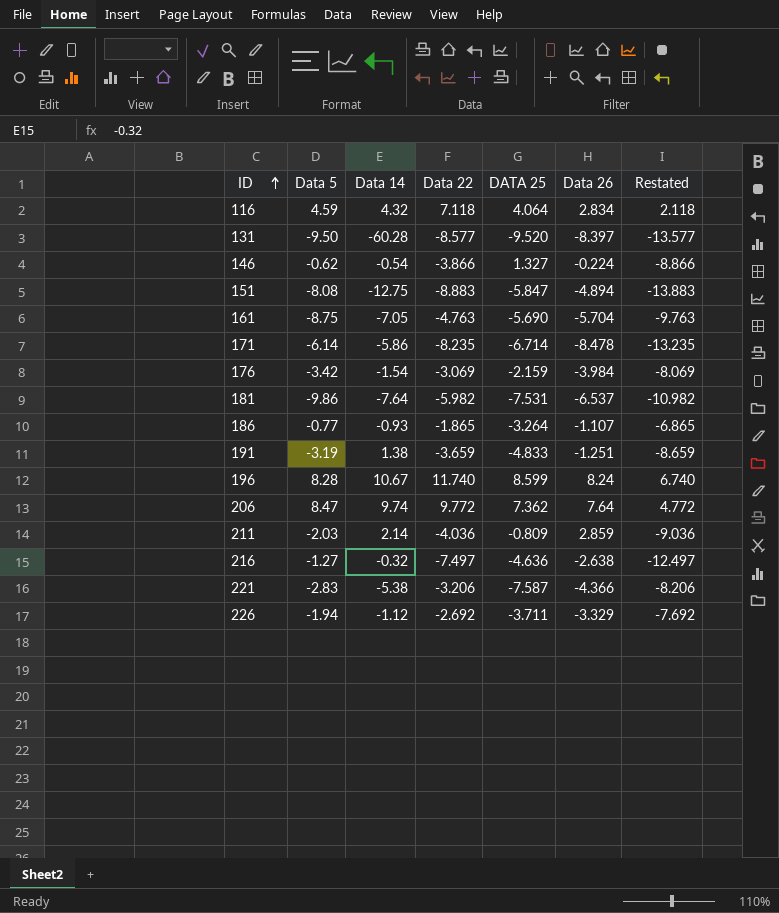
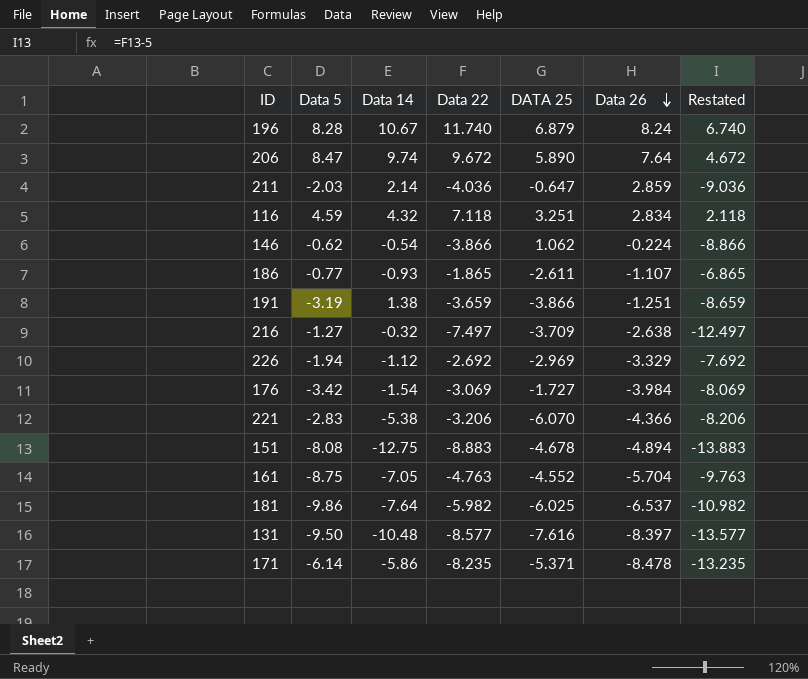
row order: ID ascending -> Data 26 descending
196 | DATA 25: 8.599 -> 6.879
206 | Data 22: 9.772 -> 9.672
206 | DATA 25: 7.362 -> 5.890
206 | Restated: 4.772 -> 4.672
211 | DATA 25: -0.809 -> -0.647
116 | DATA 25: 4.064 -> 3.251
146 | DATA 25: 1.327 -> 1.062
186 | DATA 25: -3.264 -> -2.611
191 | DATA 25: -4.833 -> -3.866
216 | DATA 25: -4.636 -> -3.709
226 | DATA 25: -3.711 -> -2.969
176 | DATA 25: -2.159 -> -1.727
221 | DATA 25: -7.587 -> -6.070
151 | DATA 25: -5.847 -> -4.678
161 | DATA 25: -5.690 -> -4.552
181 | DATA 25: -7.531 -> -6.025
131 | Data 14: -60.28 -> -10.48
131 | DATA 25: -9.520 -> -7.616
171 | DATA 25: -6.714 -> -5.371

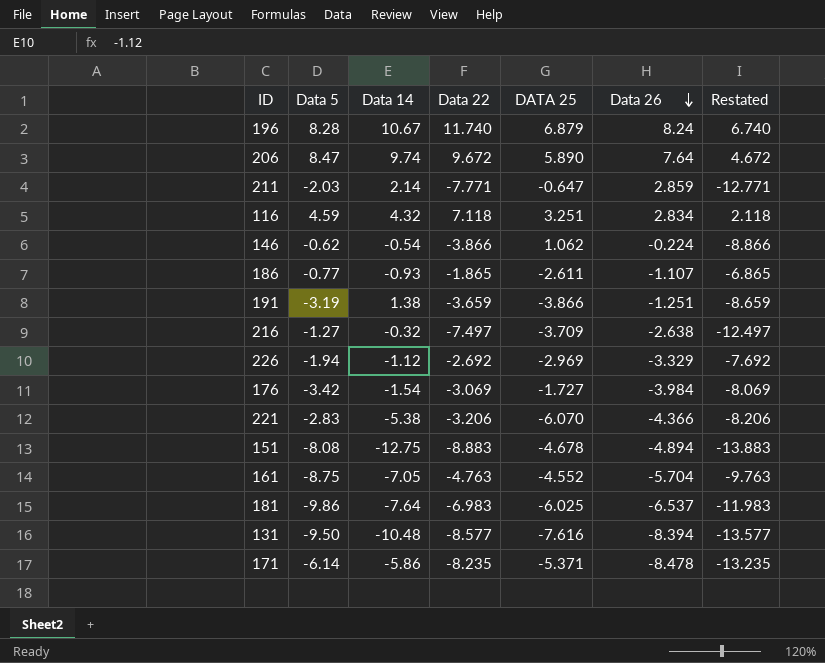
211 | Data 22: -4.036 -> -7.771
211 | Restated: -9.036 -> -12.771
181 | Data 22: -5.982 -> -6.983
181 | Restated: -10.982 -> -11.983
131 | Data 26: -8.397 -> -8.394

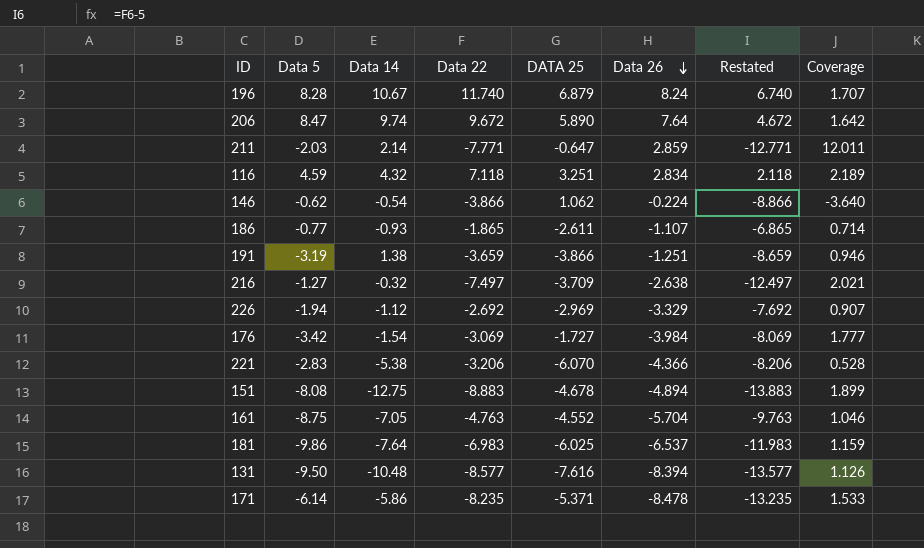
column Coverage | formula: none -> [Data 22] / [DATA 25]

